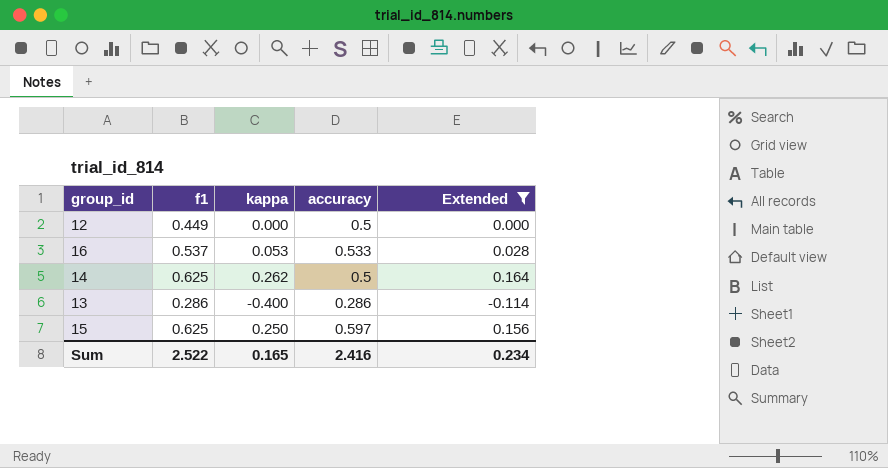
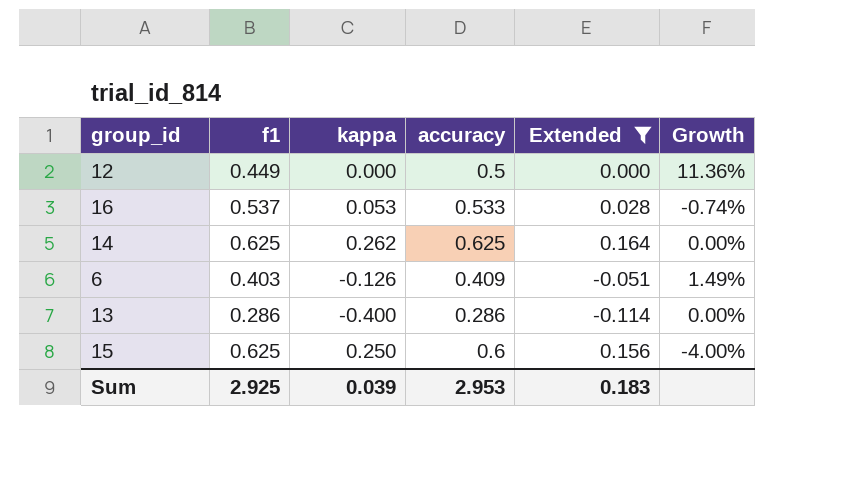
column Growth | formula: none -> ([accuracy] - [f1]) / [f1]
14 | accuracy: 0.5 -> 0.625
row 6: none -> 0.403 | -0.126 | 0.409 | -0.051 | 1.49%
15 | accuracy: 0.597 -> 0.6
Sum | f1: 2.522 -> 2.925
Sum | kappa: 0.165 -> 0.039
Sum | accuracy: 2.416 -> 2.953
Sum | Extended: 0.234 -> 0.183

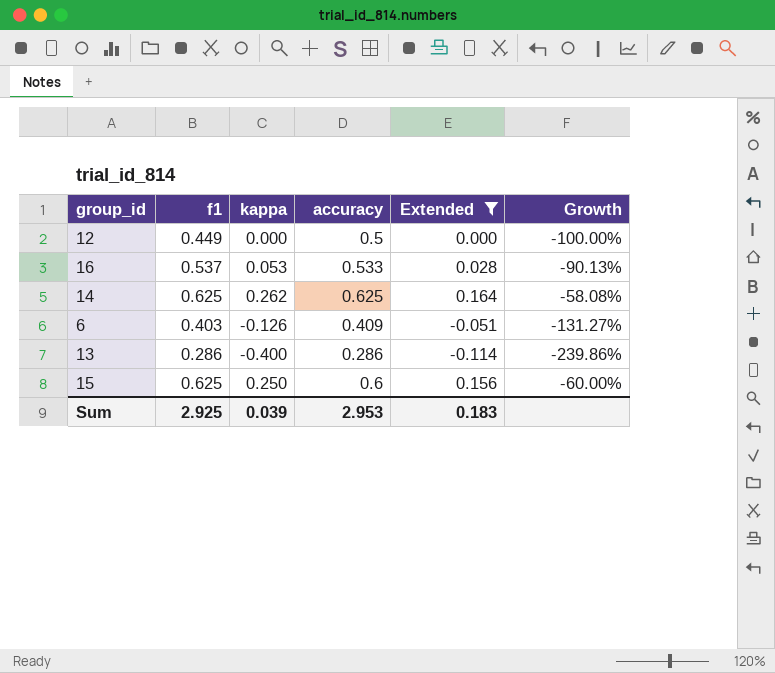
column Growth | formula: ([accuracy] - [f1]) / [f1] -> ([kappa] - [f1]) / [f1]

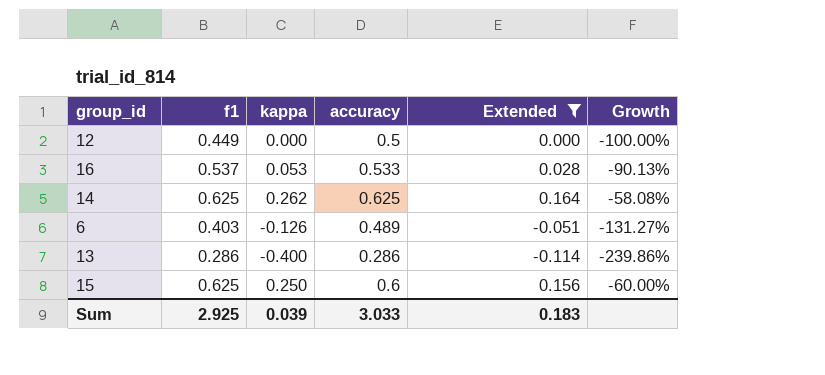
6 | accuracy: 0.409 -> 0.489
Sum | accuracy: 2.953 -> 3.033

